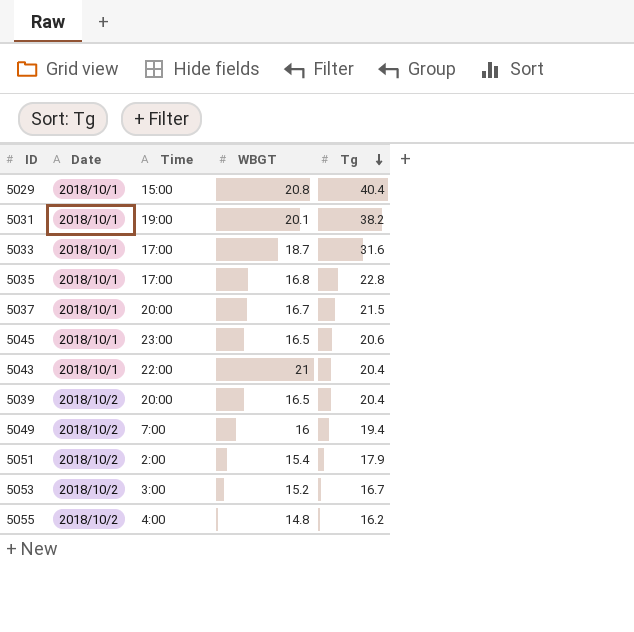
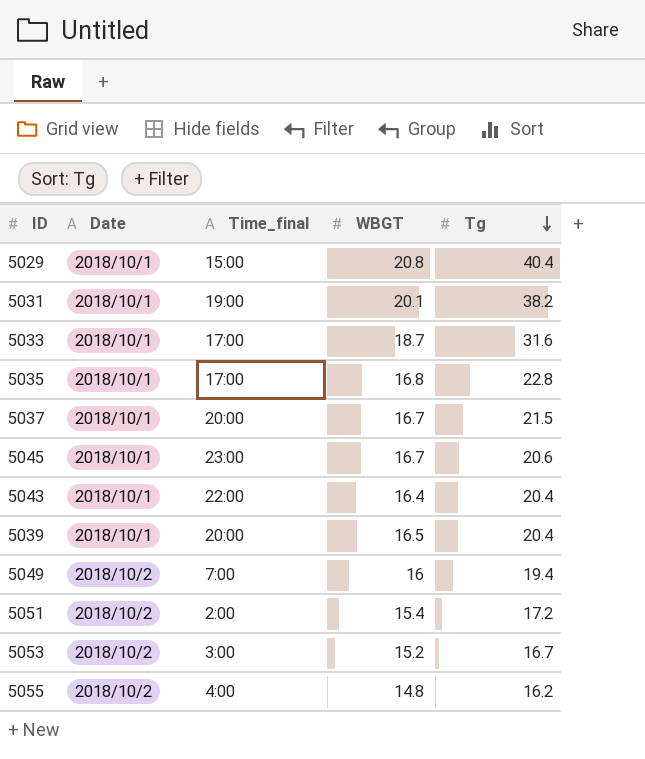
column name: Time -> Time_final
5045 | WBGT: 16.5 -> 16.7
5043 | WBGT: 21 -> 16.4
5039 | Date: 2018/10/2 -> 2018/10/1
5051 | Tg: 17.9 -> 17.2

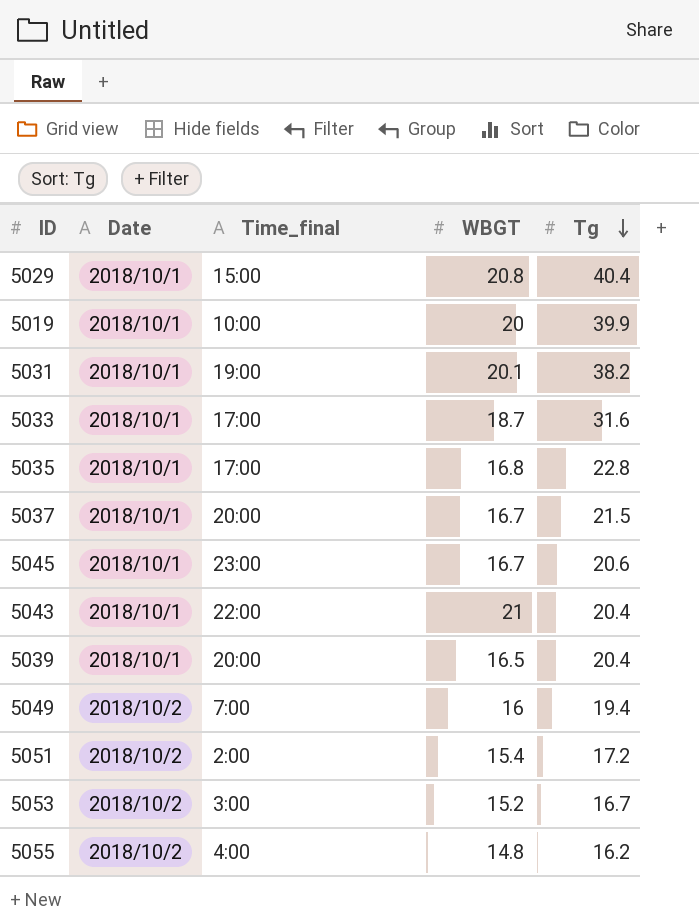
row 5019: none -> 2018/10/1 | 10:00 | 20 | 39.9
5043 | WBGT: 16.4 -> 21

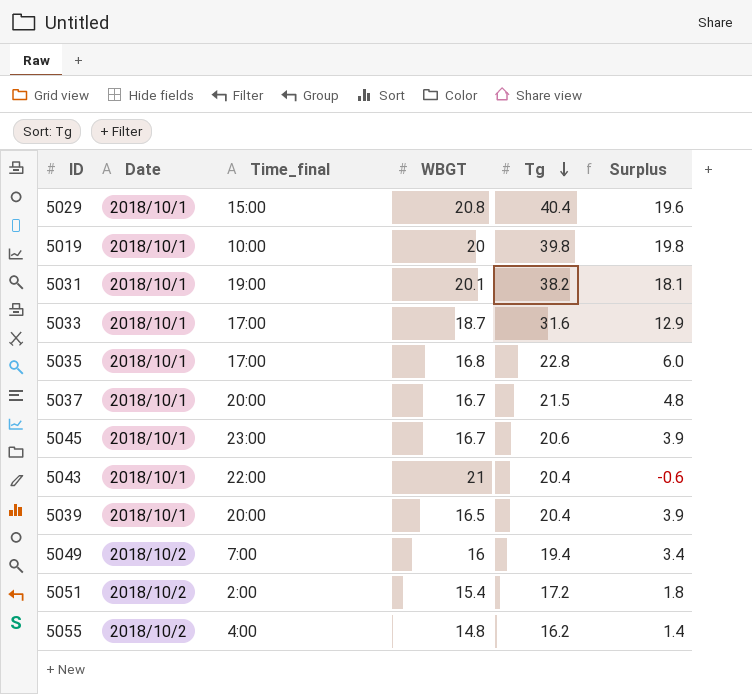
column Surplus | formula: none -> [Tg] - [WBGT]
row 5053: 2018/10/2 | 3:00 | 15.2 | 16.7 -> none
5019 | Tg: 39.9 -> 39.8

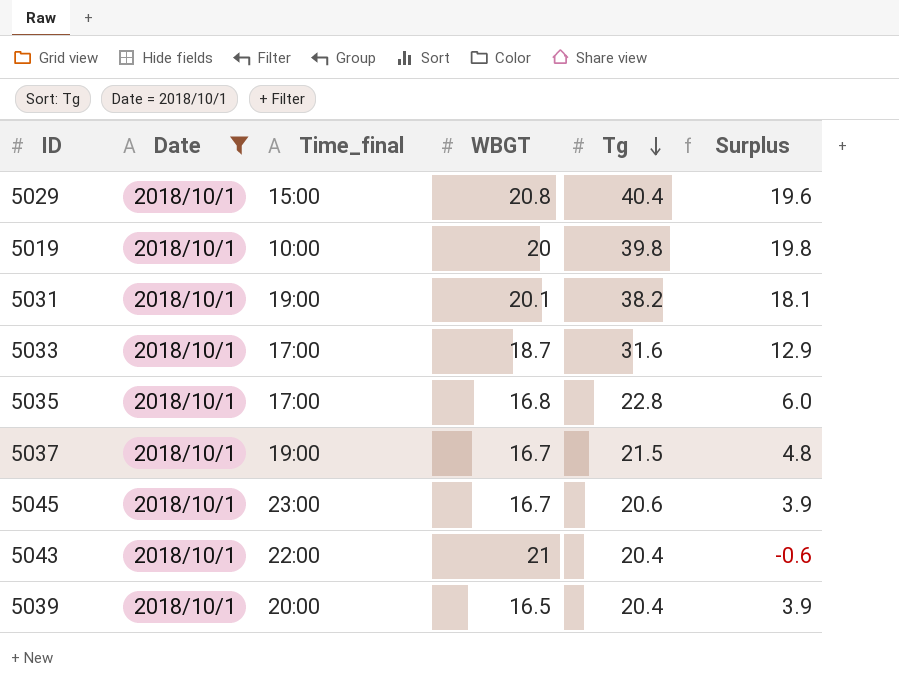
filter: none -> Date = 2018/10/1
5037 | Time_final: 20:00 -> 19:00

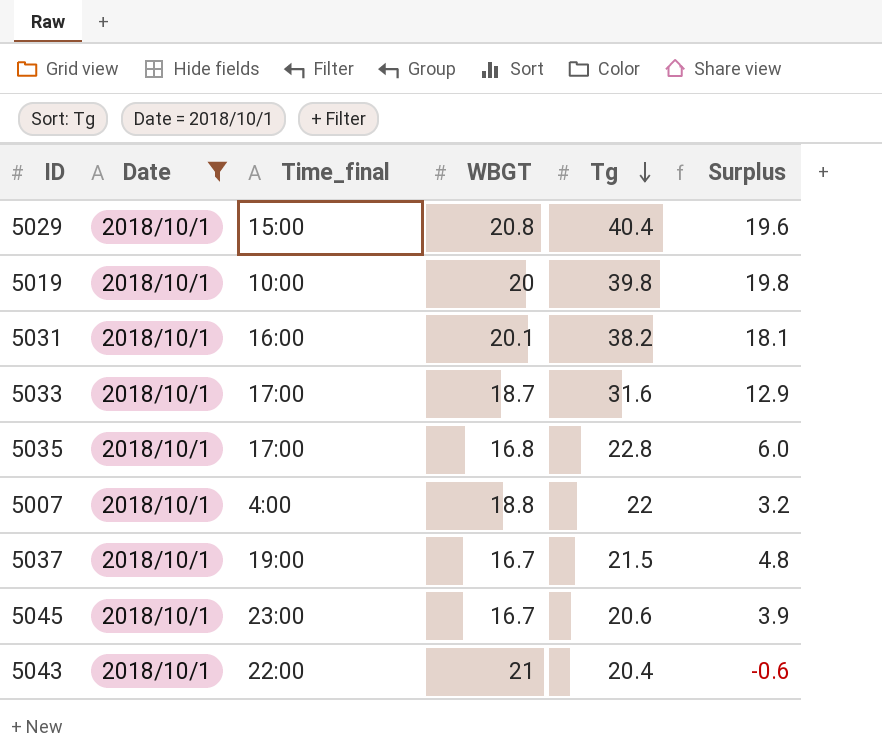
row 5039: 2018/10/1 | 20:00 | 16.5 | 20.4 | 3.9 -> none
5031 | Time_final: 19:00 -> 16:00
row 5007: none -> 2018/10/1 | 4:00 | 18.8 | 22 | 3.2

